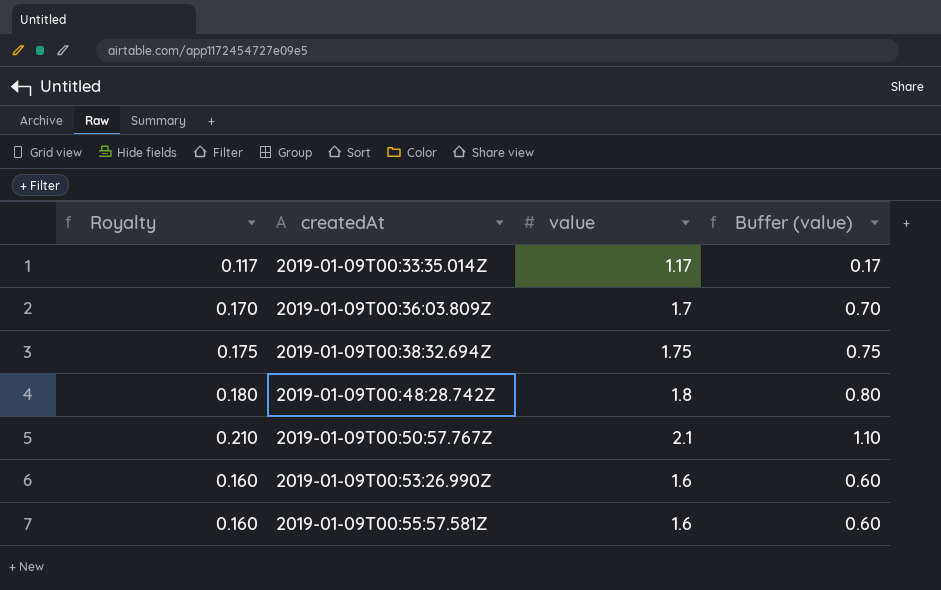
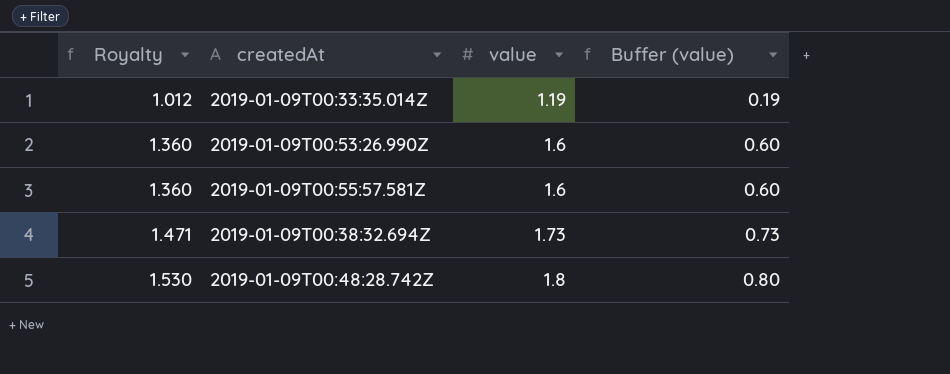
row order: createdAt ascending -> Royalty ascending
column Royalty | formula: [value] * 0.1 -> [value] * 0.85
row 2019-01-09T00:36:03.809Z: 0.170 | 1.7 | 0.70 -> none
row 2019-01-09T00:50:57.767Z: 0.210 | 2.1 | 1.10 -> none
2019-01-09T00:33:35.014Z | value: 1.17 -> 1.19
2019-01-09T00:33:35.014Z | Buffer (value): 0.17 -> 0.19
2019-01-09T00:38:32.694Z | value: 1.75 -> 1.73
2019-01-09T00:38:32.694Z | Buffer (value): 0.75 -> 0.73

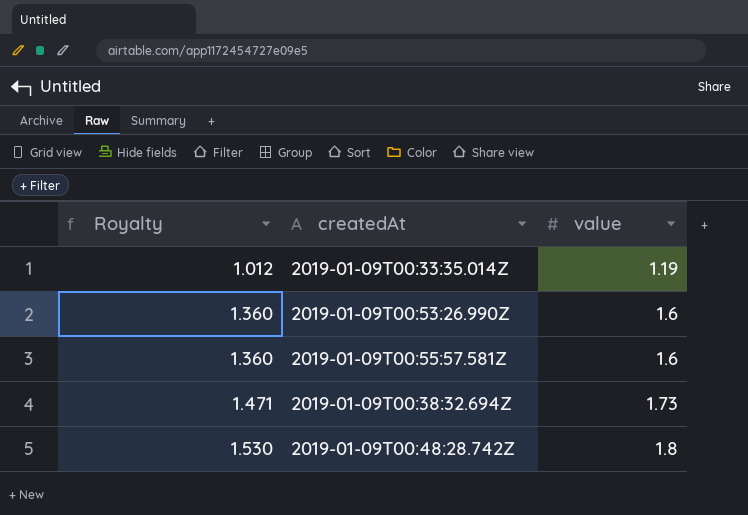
column Buffer (value) | formula: [value] - 1 -> none

